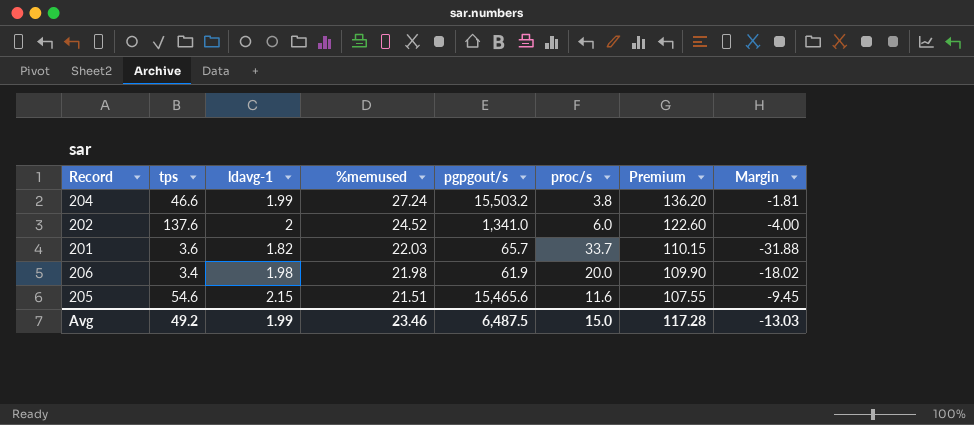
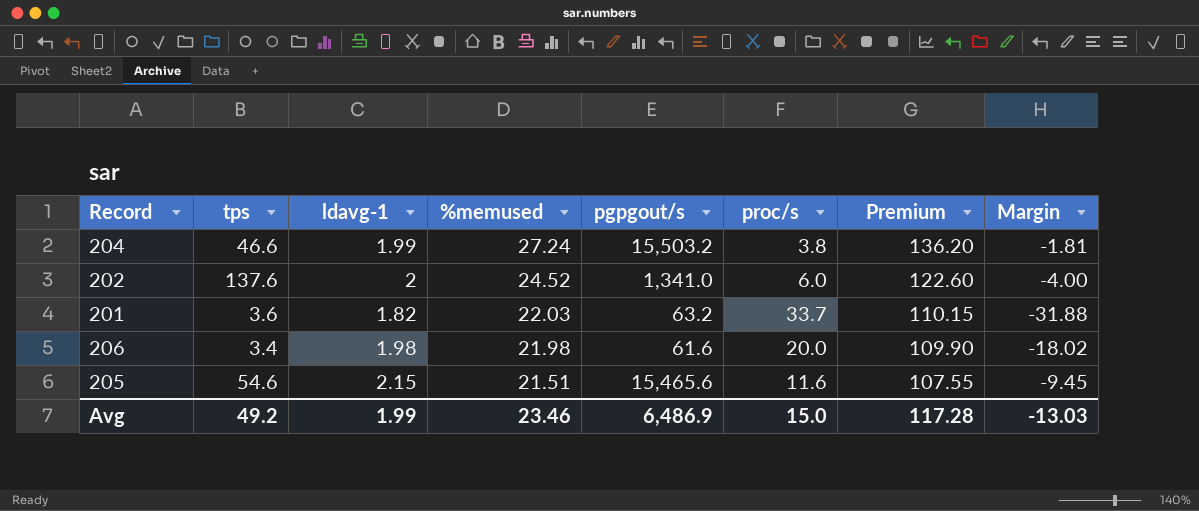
201 | pgpgout/s: 65.7 -> 63.2
206 | pgpgout/s: 61.9 -> 61.6
Avg | pgpgout/s: 6,487.5 -> 6,486.9

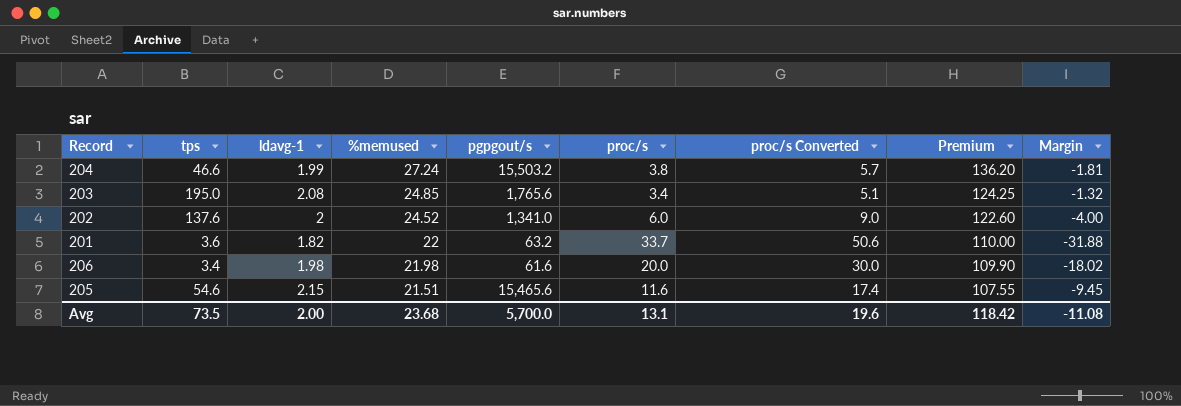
column proc/s Converted | formula: none -> [proc/s] * 1.5
row 203: none -> 195.0 | 2.08 | 24.85 | 1,765.6 | 3.4 | 5.1 | 124.25 | -1.32
201 | %memused: 22.03 -> 22
201 | Premium: 110.15 -> 110.00
Avg | tps: 49.2 -> 73.5
Avg | ldavg-1: 1.99 -> 2.00
Avg | %memused: 23.46 -> 23.68
Avg | pgpgout/s: 6,486.9 -> 5,700.0
Avg | proc/s: 15.0 -> 13.1
Avg | Premium: 117.28 -> 118.42
Avg | Margin: -13.03 -> -11.08

